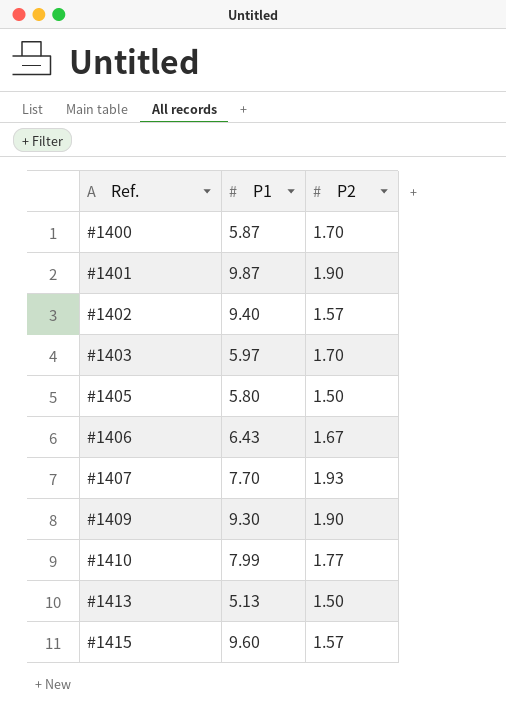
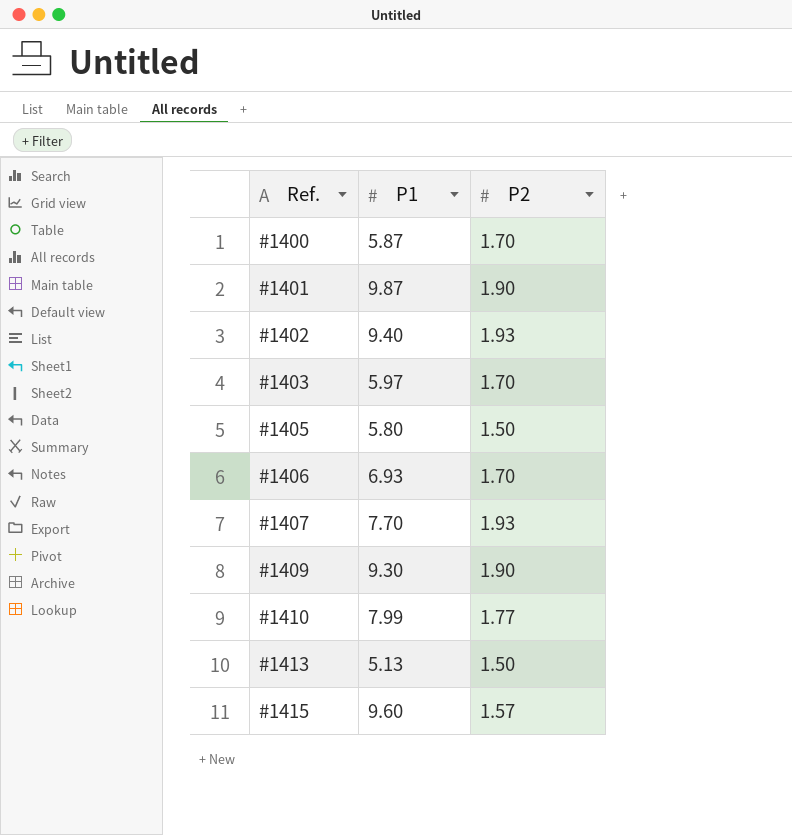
#1402 | P2: 1.57 -> 1.93
#1406 | P1: 6.43 -> 6.93
#1406 | P2: 1.67 -> 1.70

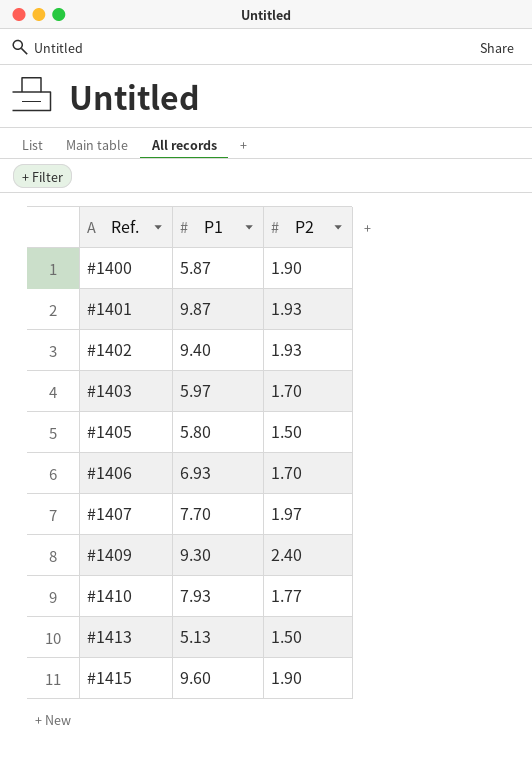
#1400 | P2: 1.70 -> 1.90
#1401 | P2: 1.90 -> 1.93
#1407 | P2: 1.93 -> 1.97
#1409 | P2: 1.90 -> 2.40
#1410 | P1: 7.99 -> 7.93
#1415 | P2: 1.57 -> 1.90

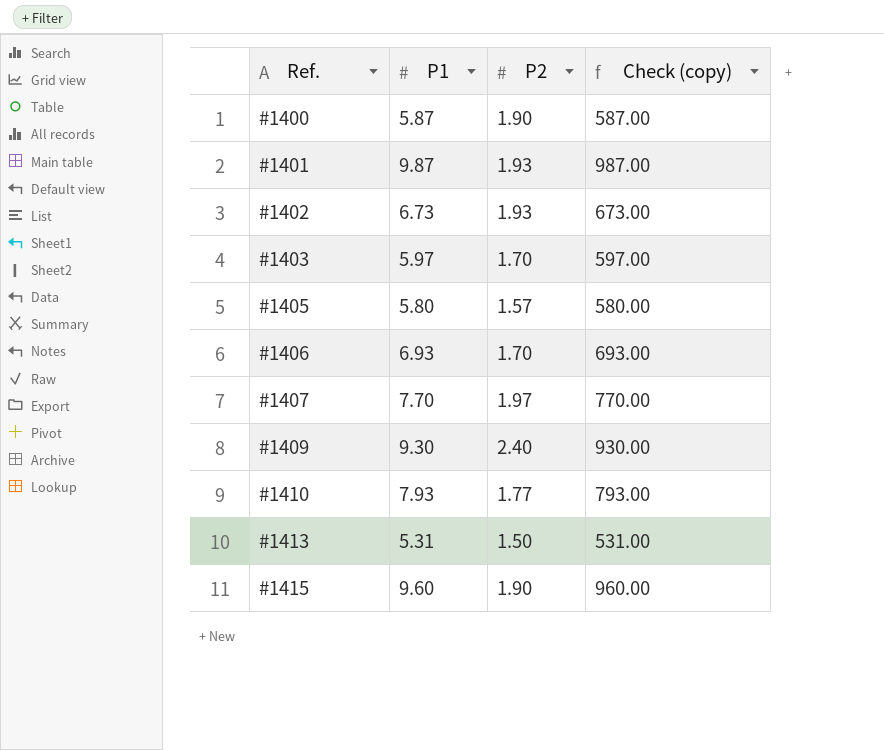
column Check (copy) | formula: none -> [P1] * 100
#1402 | P1: 9.40 -> 6.73
#1405 | P2: 1.50 -> 1.57
#1413 | P1: 5.13 -> 5.31

